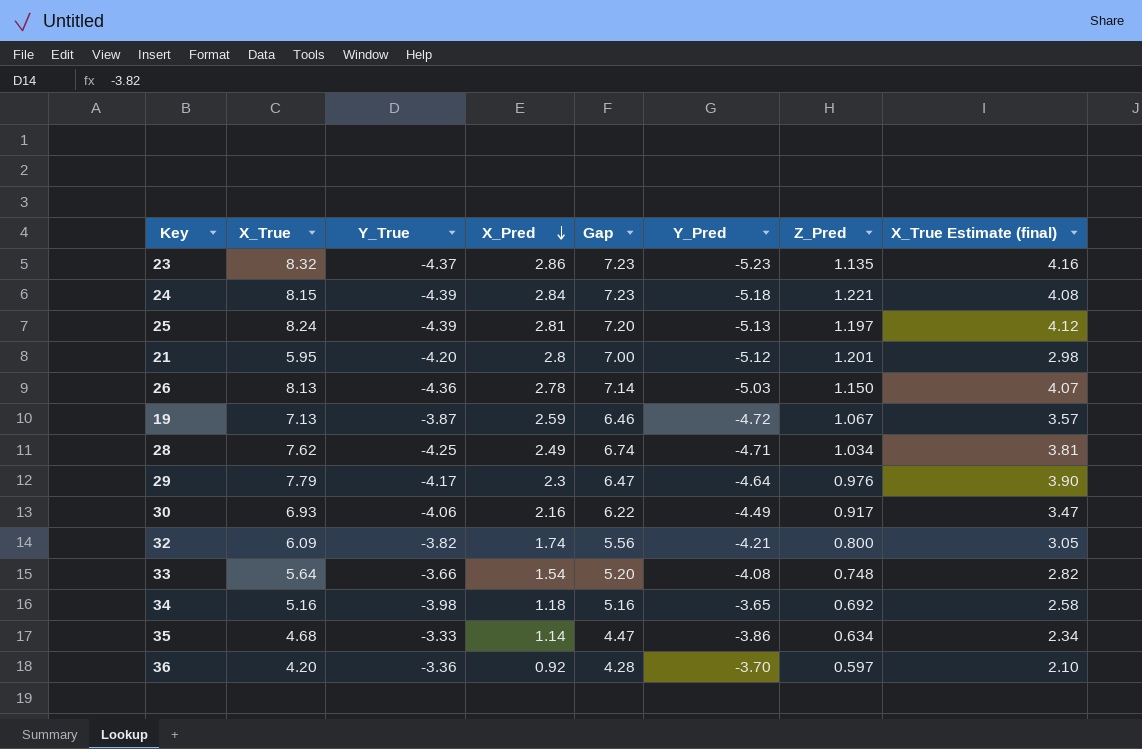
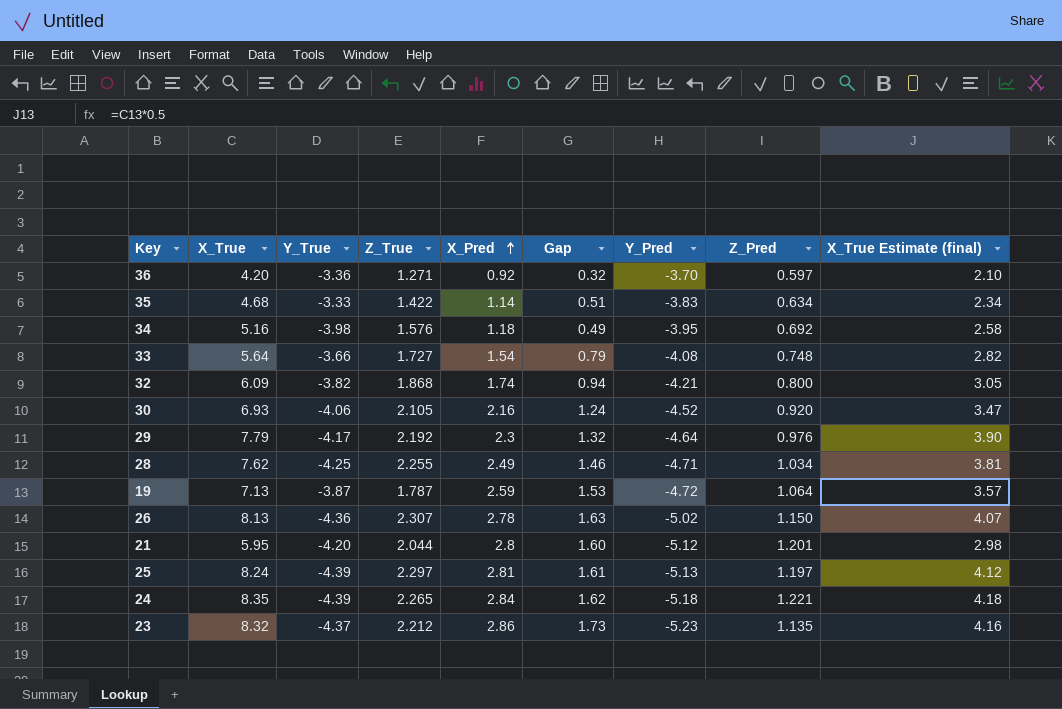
row order: X_Pred descending -> X_Pred ascending
column Z_True | position: none -> 4
column Gap | formula: [X_Pred] - [Y_True] -> [X_Pred] - [Z_Pred]
35 | Y_Pred: -3.86 -> -3.83
34 | Y_Pred: -3.65 -> -3.95
30 | Y_Pred: -4.49 -> -4.52
30 | Z_Pred: 0.917 -> 0.920
19 | Z_Pred: 1.067 -> 1.064
26 | Y_Pred: -5.03 -> -5.02
24 | X_True: 8.15 -> 8.35
24 | X_True Estimate (final): 4.08 -> 4.18

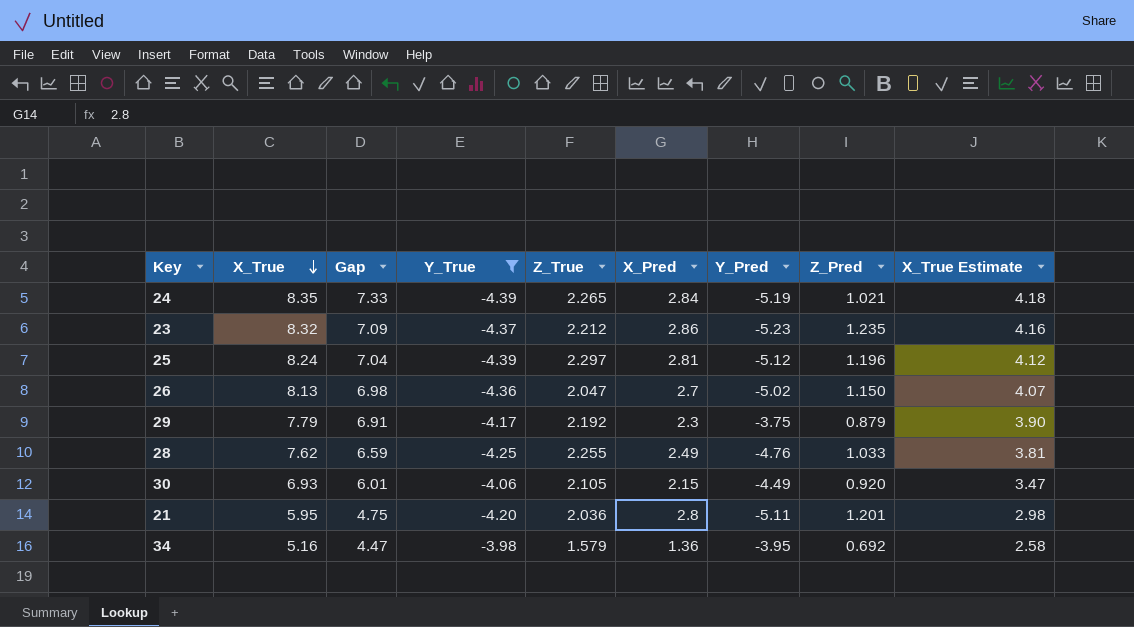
filter: none -> Y_True <= -3.98
row order: X_Pred ascending -> X_True descending
column Gap | formula: [X_Pred] - [Z_Pred] -> [X_True] - [Z_Pred]
column Gap | position: 6 -> 3
column name: X_True Estimate (final) -> X_True Estimate
24 | Y_Pred: -5.18 -> -5.19
24 | Z_Pred: 1.221 -> 1.021
23 | Z_Pred: 1.135 -> 1.235
25 | Y_Pred: -5.13 -> -5.12
25 | Z_Pred: 1.197 -> 1.196
26 | Z_True: 2.307 -> 2.047
26 | X_Pred: 2.78 -> 2.7
29 | Y_Pred: -4.64 -> -3.75
29 | Z_Pred: 0.976 -> 0.879
28 | Y_Pred: -4.71 -> -4.76
28 | Z_Pred: 1.034 -> 1.033
30 | X_Pred: 2.16 -> 2.15
30 | Y_Pred: -4.52 -> -4.49
21 | Z_True: 2.044 -> 2.036
21 | Y_Pred: -5.12 -> -5.11
34 | Z_True: 1.576 -> 1.579
34 | X_Pred: 1.18 -> 1.36

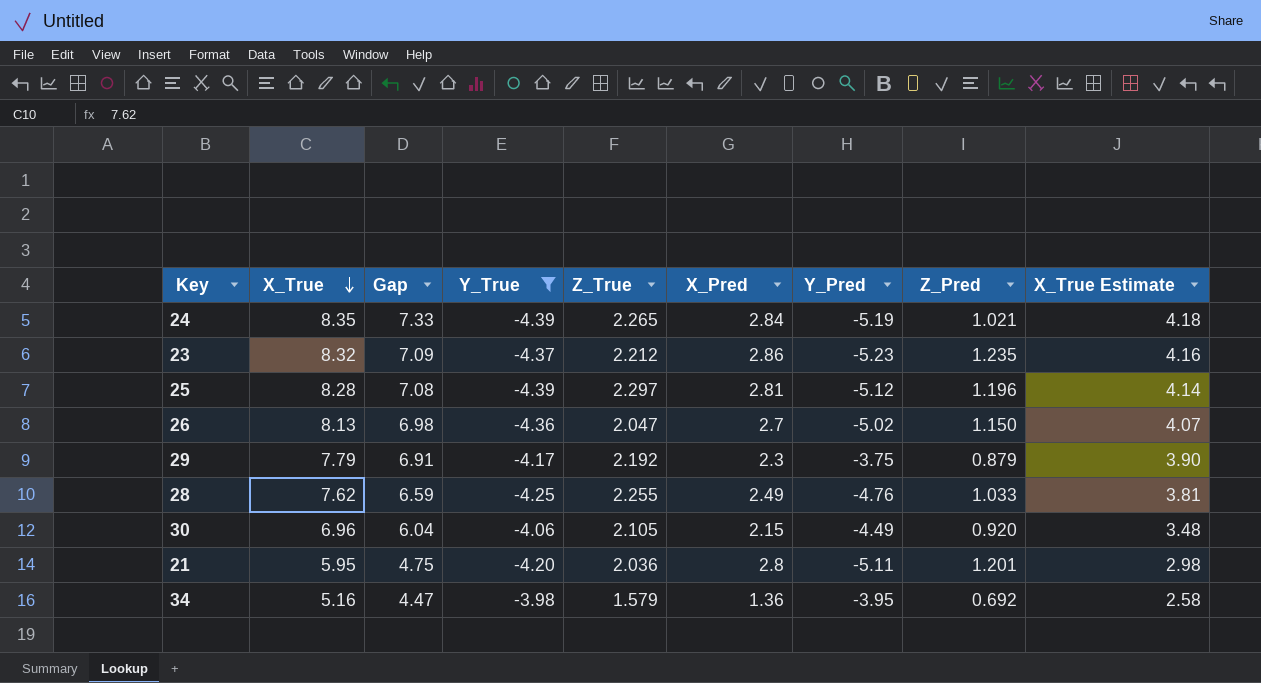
25 | X_True: 8.24 -> 8.28
25 | Gap: 7.04 -> 7.08
25 | X_True Estimate: 4.12 -> 4.14
30 | X_True: 6.93 -> 6.96
30 | Gap: 6.01 -> 6.04
30 | X_True Estimate: 3.47 -> 3.48

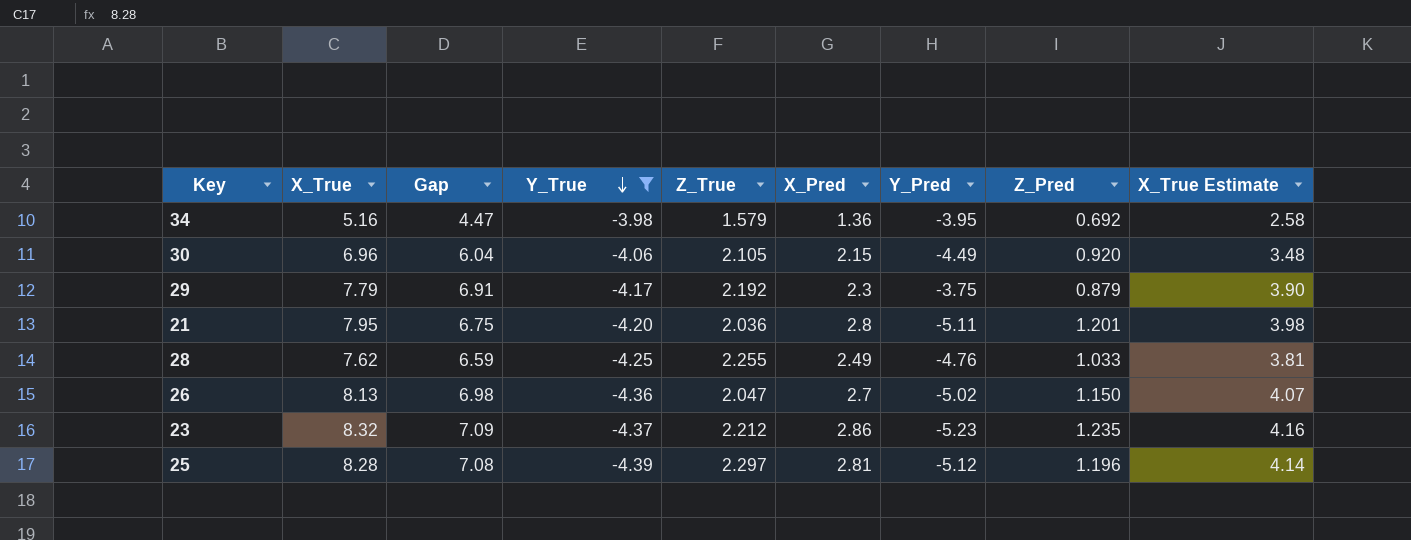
row order: X_True descending -> Y_True descending
row 24: 8.35 | 7.33 | -4.39 | 2.265 | 2.84 | -5.19 | 1.021 | 4.18 -> none
21 | X_True: 5.95 -> 7.95
21 | Gap: 4.75 -> 6.75
21 | X_True Estimate: 2.98 -> 3.98

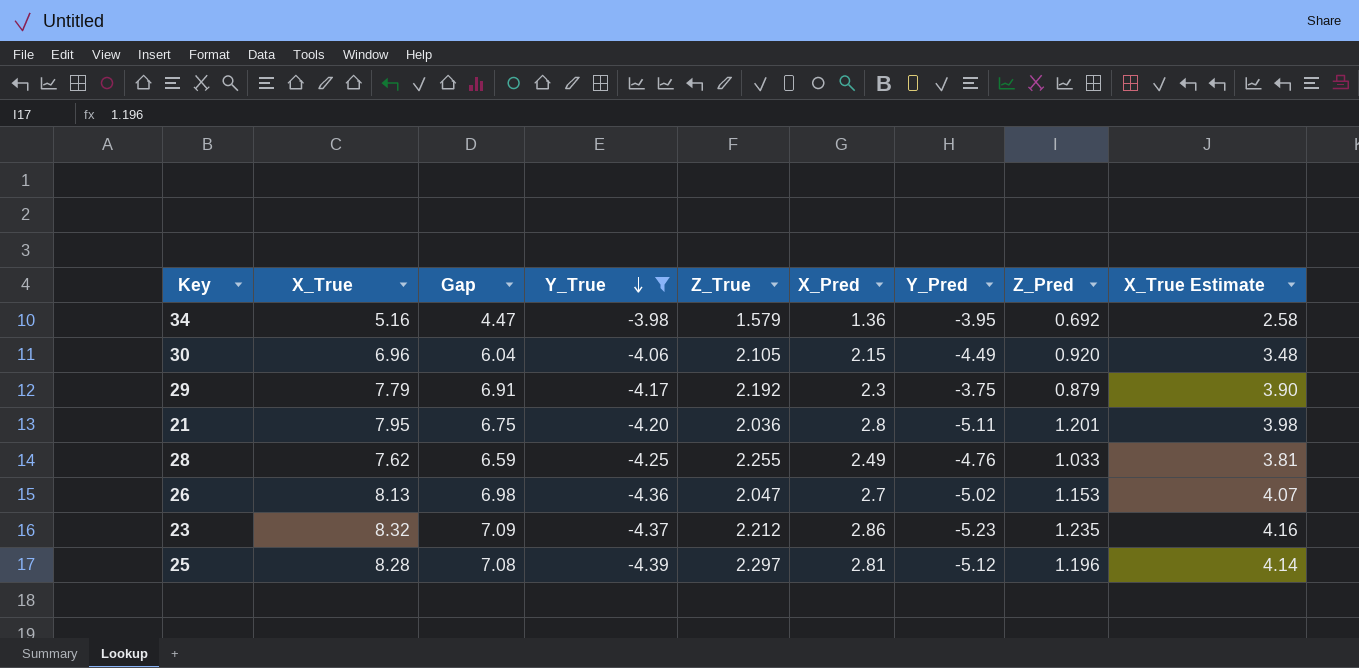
26 | Z_Pred: 1.150 -> 1.153

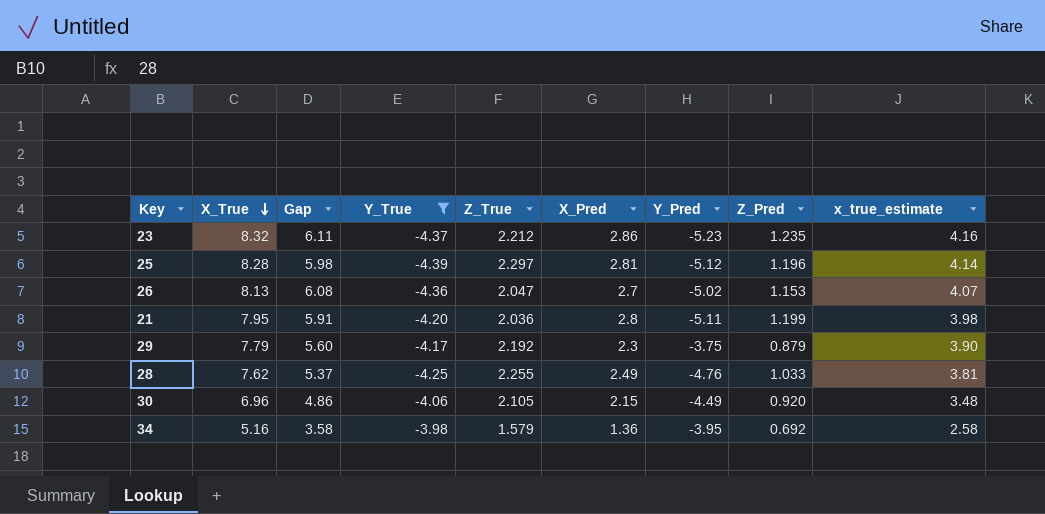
row order: Y_True descending -> X_True descending
column Gap | formula: [X_True] - [Z_Pred] -> [X_True] - [Z_True]
column name: X_True Estimate -> x_true_estimate
21 | Z_Pred: 1.201 -> 1.199

